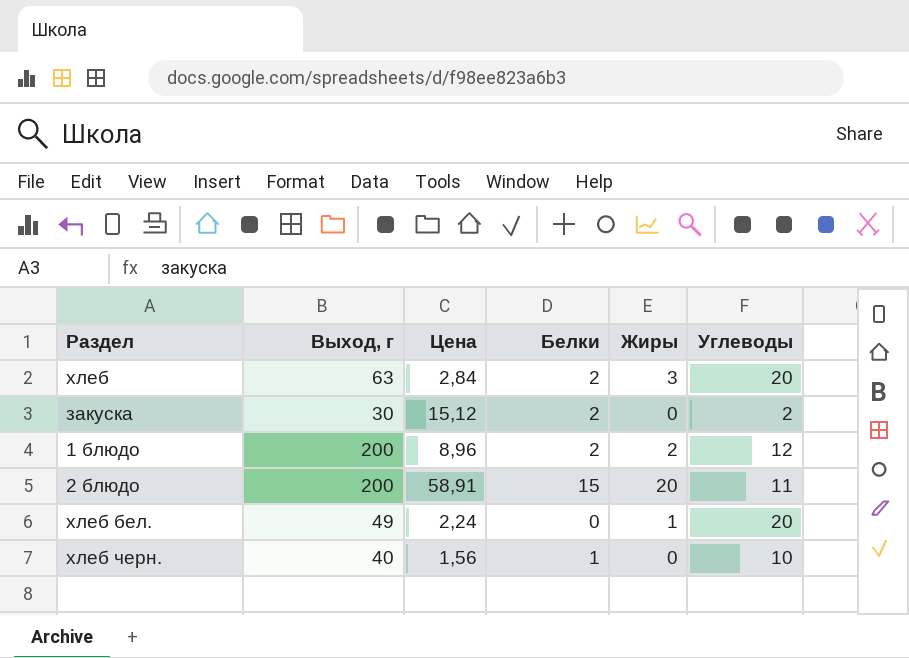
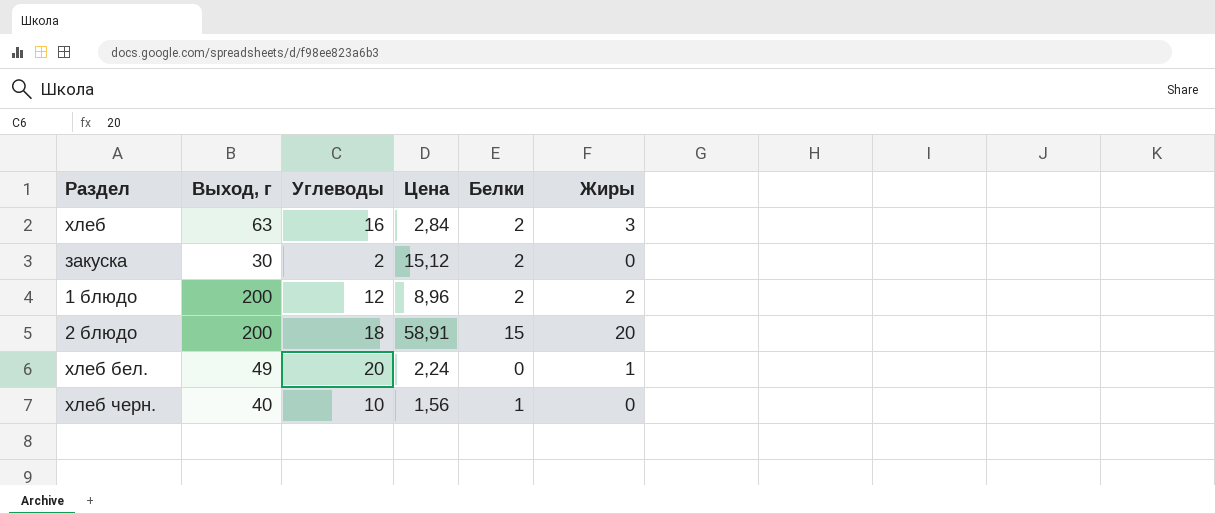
column Углеводы | position: 6 -> 3
хлеб | Углеводы: 20 -> 16
2 блюдо | Углеводы: 11 -> 18

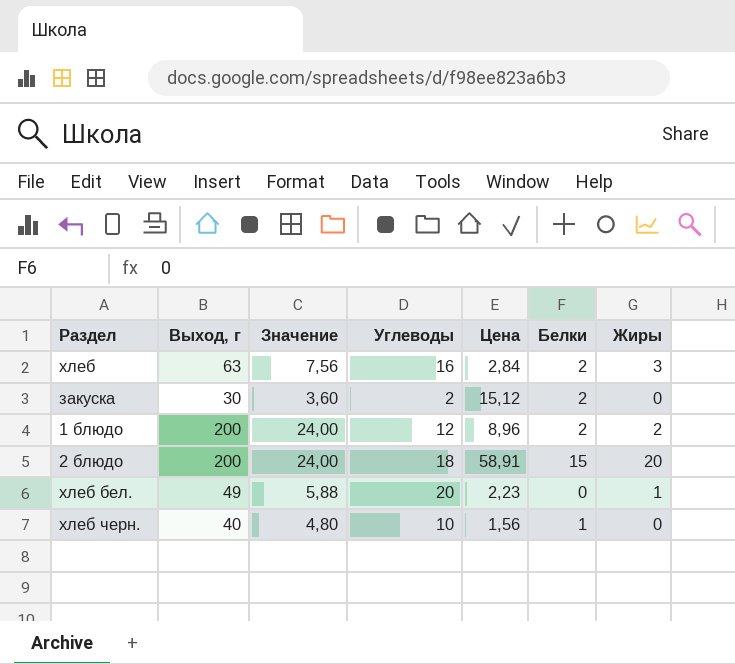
column Значение | formula: none -> [Выход, г] * 0,12
хлеб бел. | Цена: 2,24 -> 2,23

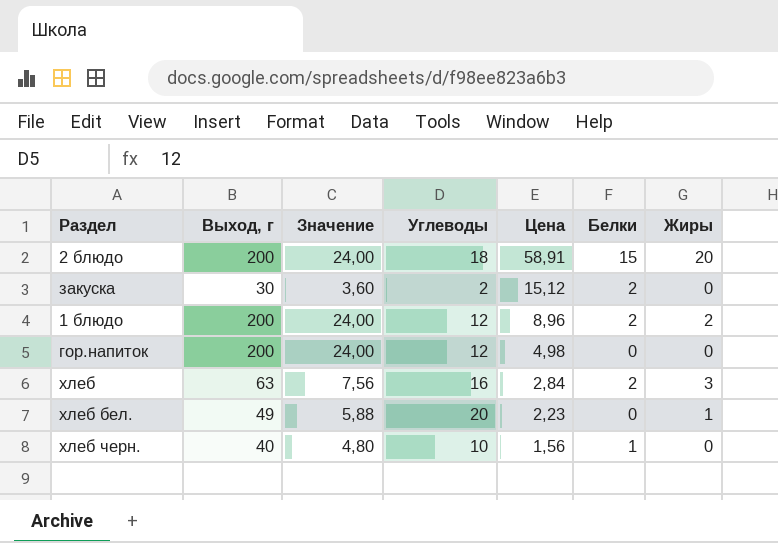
row order: none -> Цена descending
row гор.напиток: none -> 200 | 24,00 | 12 | 4,98 | 0 | 0

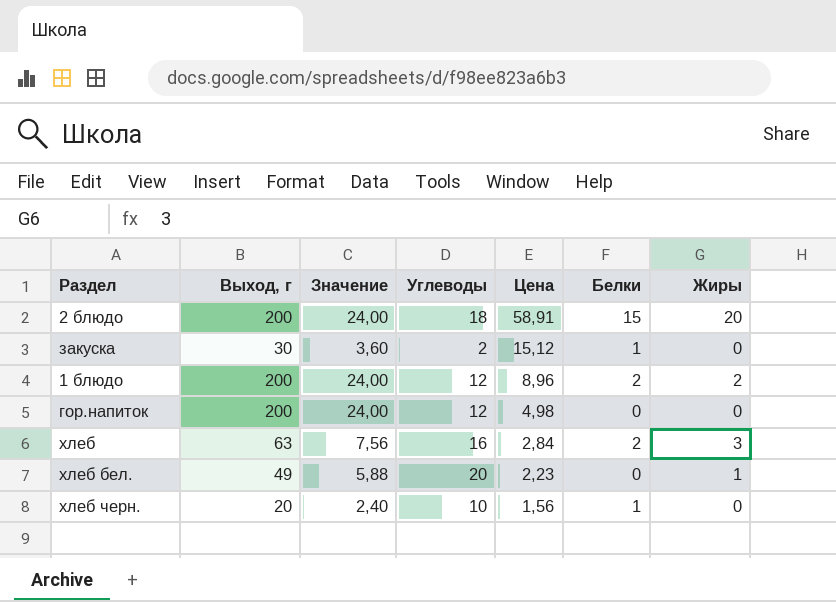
закуска | Белки: 2 -> 1
хлеб черн. | Выход, г: 40 -> 20
хлеб черн. | Значение: 4,80 -> 2,40

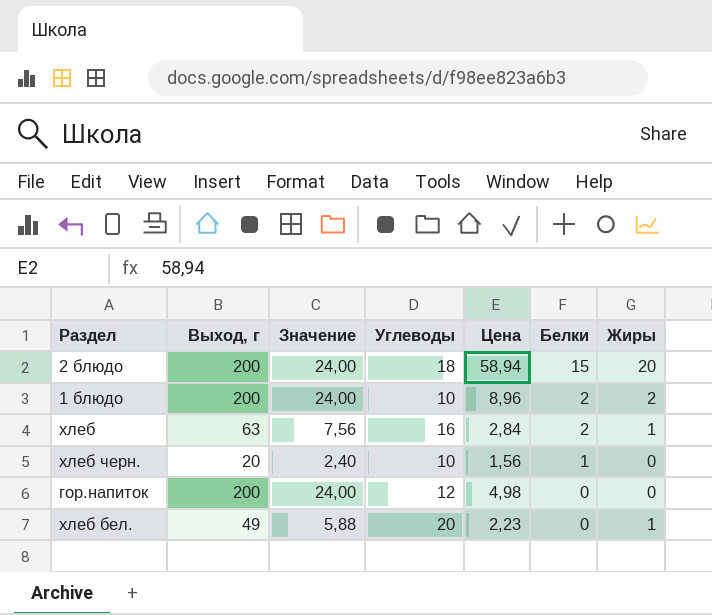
row order: Цена descending -> Белки descending
row закуска: 30 | 3,60 | 2 | 15,12 | 1 | 0 -> none
2 блюдо | Цена: 58,91 -> 58,94
1 блюдо | Углеводы: 12 -> 10
хлеб | Жиры: 3 -> 1

